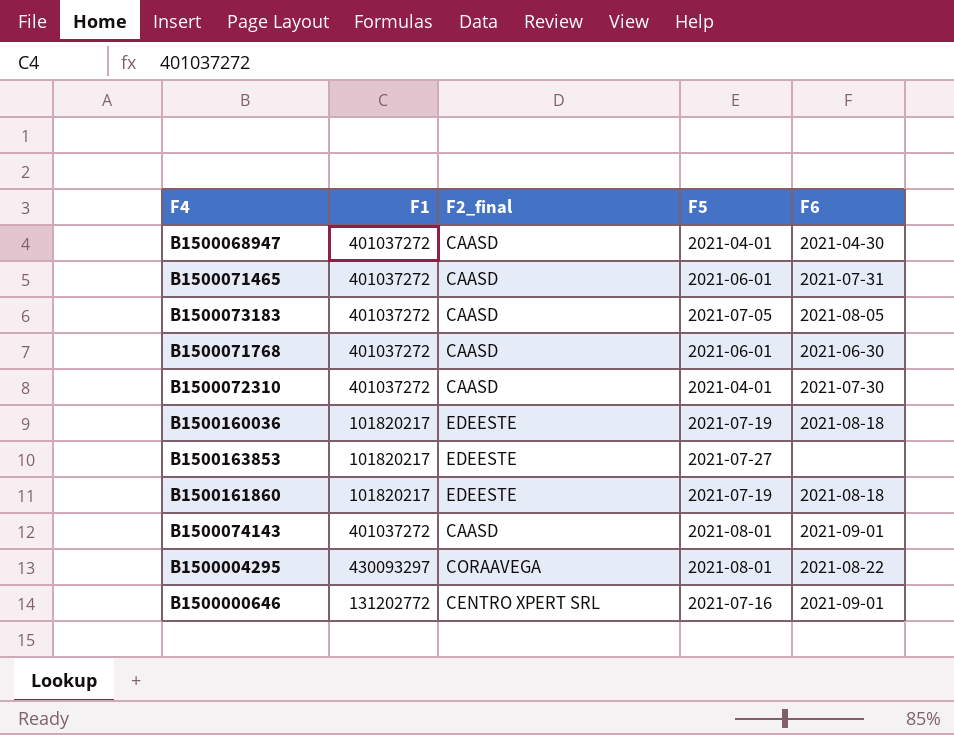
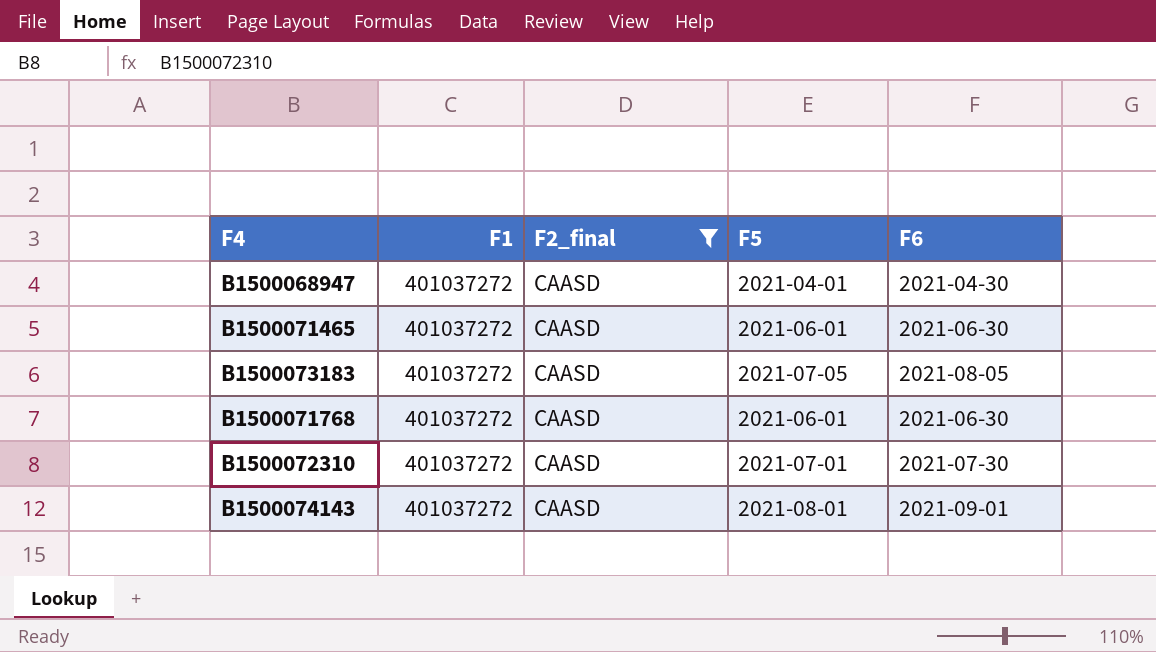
filter: none -> F2_final = CAASD
B1500071465 | F6: 2021-07-31 -> 2021-06-30
B1500072310 | F5: 2021-04-01 -> 2021-07-01

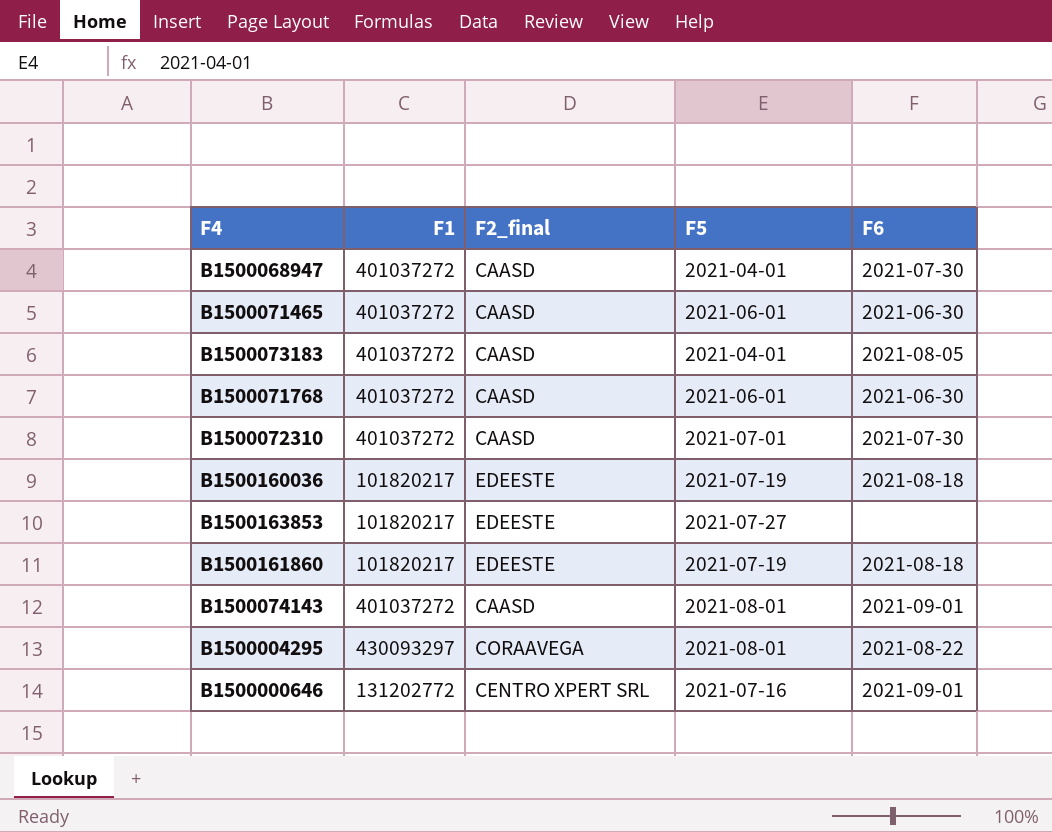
filter: F2_final = CAASD -> none
B1500068947 | F6: 2021-04-30 -> 2021-07-30
B1500073183 | F5: 2021-07-05 -> 2021-04-01

